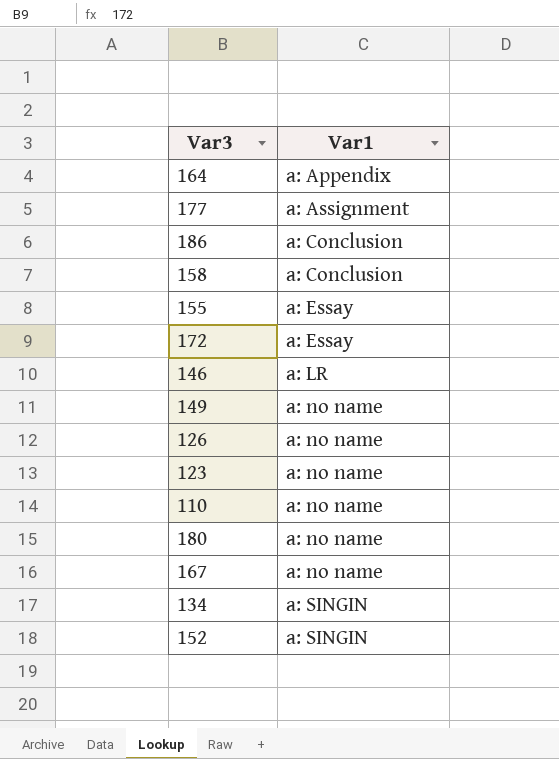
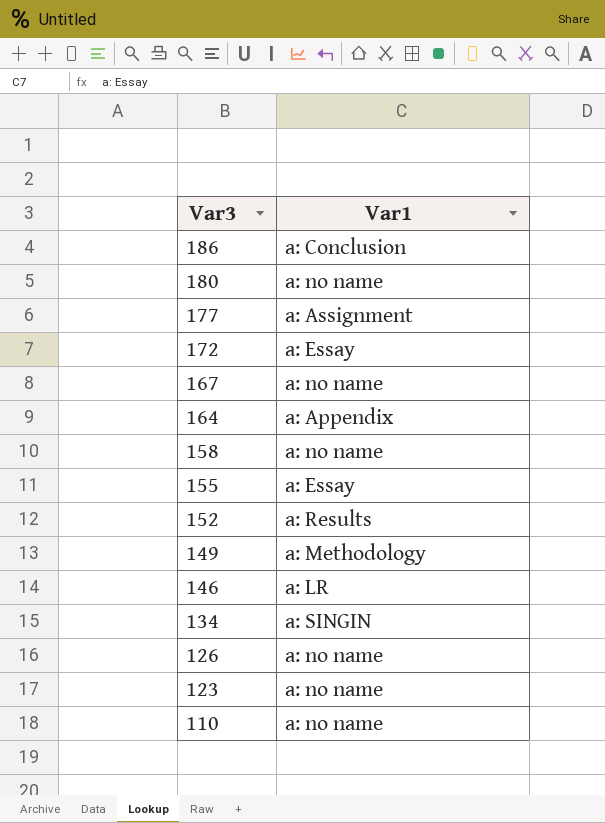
row order: Var1 ascending -> Var3 descending
158 | Var1: a: Conclusion -> a: no name
152 | Var1: a: SINGIN -> a: Results
149 | Var1: a: no name -> a: Methodology

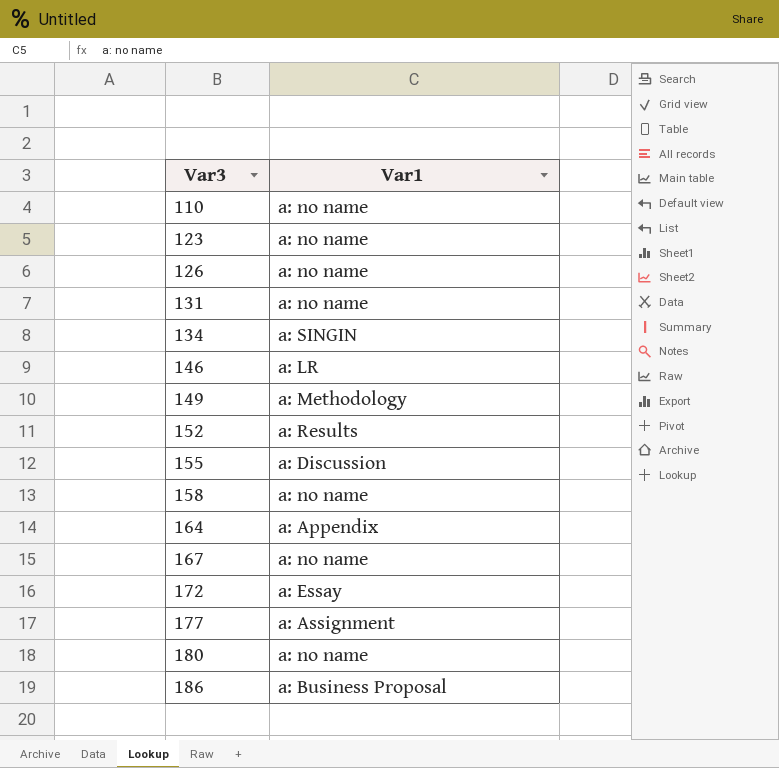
row order: Var3 descending -> Var3 ascending
row 131: none -> a: no name
155 | Var1: a: Essay -> a: Discussion
186 | Var1: a: Conclusion -> a: Business Proposal

